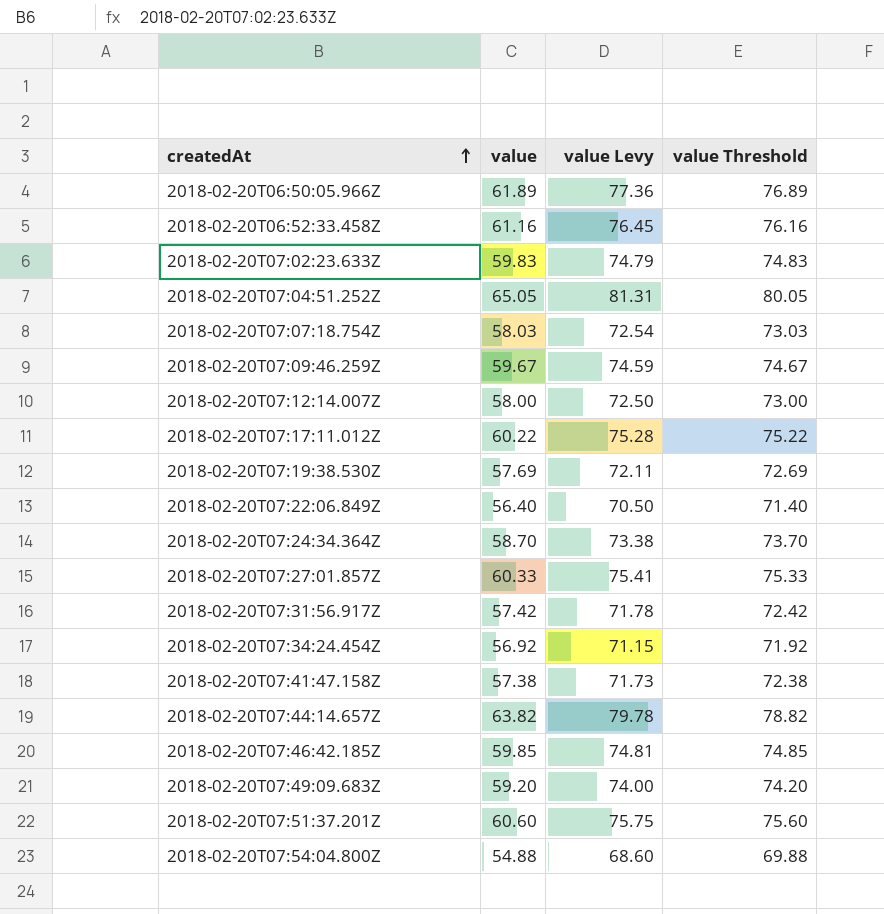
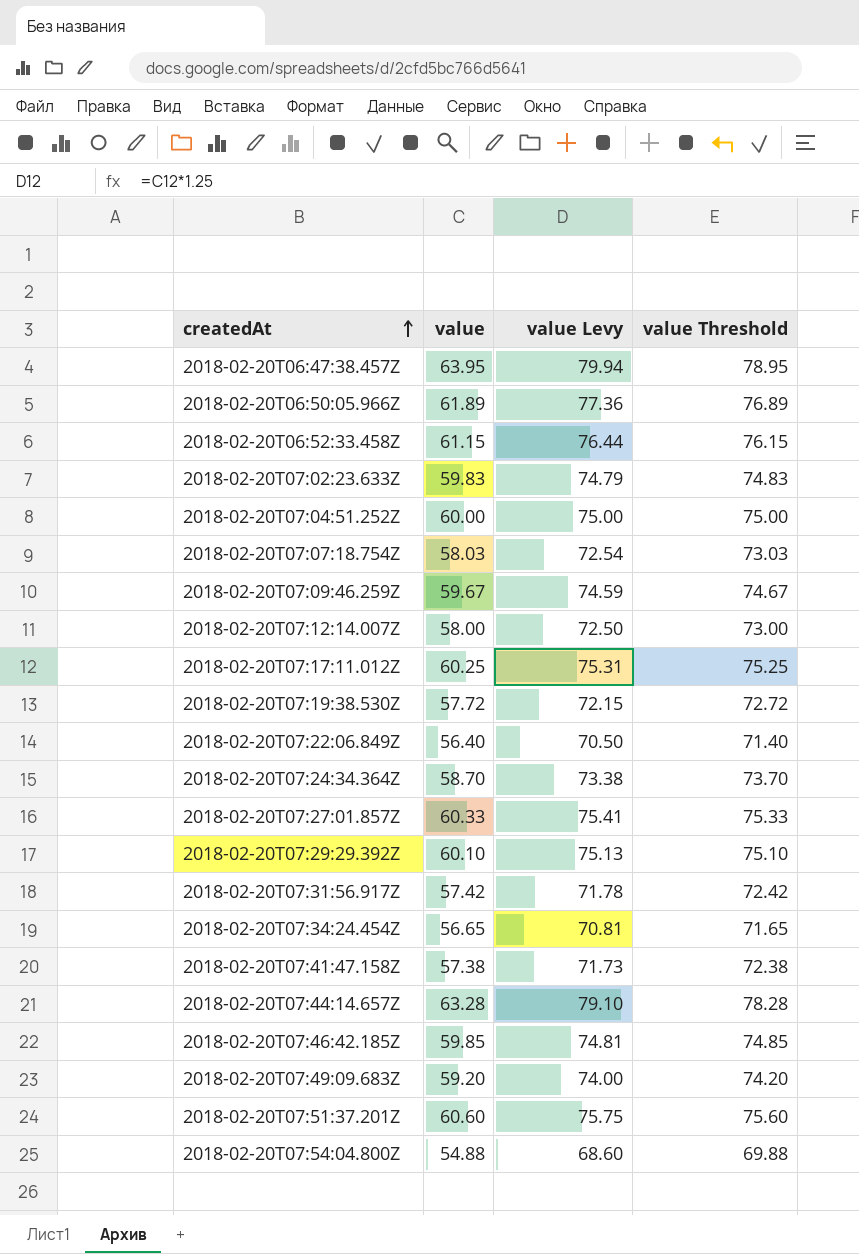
row 2018-02-20T06:47:38.457Z: none -> 63.95 | 79.94 | 78.95
2018-02-20T06:52:33.458Z | value: 61.16 -> 61.15
2018-02-20T06:52:33.458Z | value Levy: 76.45 -> 76.44
2018-02-20T06:52:33.458Z | value Threshold: 76.16 -> 76.15
2018-02-20T07:04:51.252Z | value: 65.05 -> 60.00
2018-02-20T07:04:51.252Z | value Levy: 81.31 -> 75.00
2018-02-20T07:04:51.252Z | value Threshold: 80.05 -> 75.00
2018-02-20T07:17:11.012Z | value: 60.22 -> 60.25
2018-02-20T07:17:11.012Z | value Levy: 75.28 -> 75.31
2018-02-20T07:17:11.012Z | value Threshold: 75.22 -> 75.25
2018-02-20T07:19:38.530Z | value: 57.69 -> 57.72
2018-02-20T07:19:38.530Z | value Levy: 72.11 -> 72.15
2018-02-20T07:19:38.530Z | value Threshold: 72.69 -> 72.72
row 2018-02-20T07:29:29.392Z: none -> 60.10 | 75.13 | 75.10
2018-02-20T07:34:24.454Z | value: 56.92 -> 56.65
2018-02-20T07:34:24.454Z | value Levy: 71.15 -> 70.81
2018-02-20T07:34:24.454Z | value Threshold: 71.92 -> 71.65
2018-02-20T07:44:14.657Z | value: 63.82 -> 63.28
2018-02-20T07:44:14.657Z | value Levy: 79.78 -> 79.10
2018-02-20T07:44:14.657Z | value Threshold: 78.82 -> 78.28

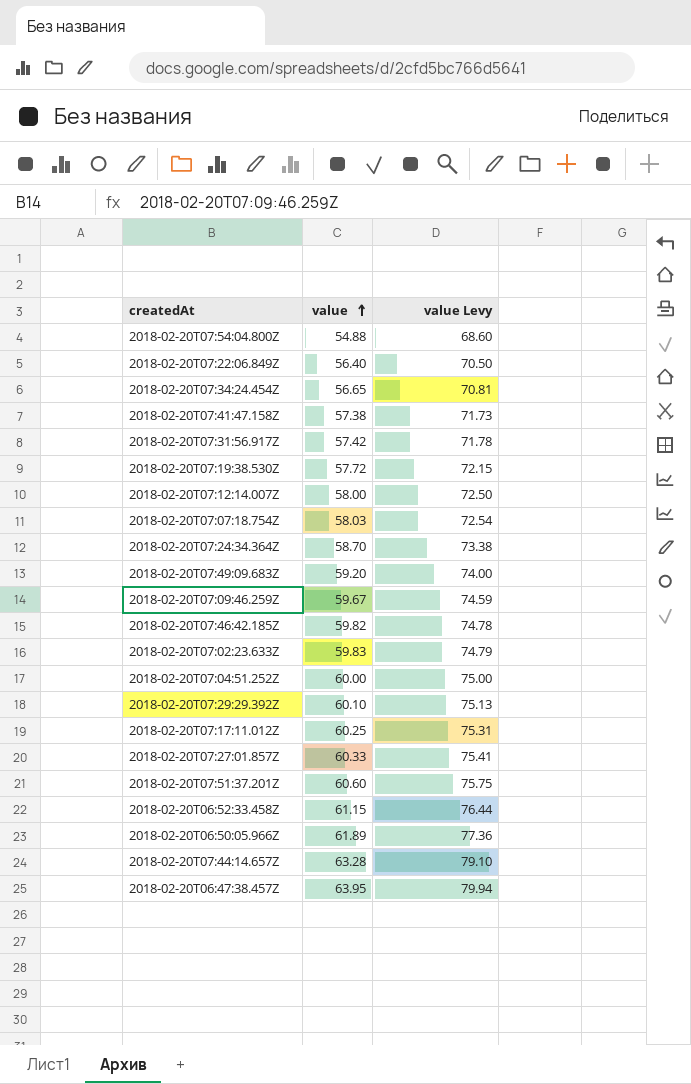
row order: createdAt ascending -> value ascending
column value Threshold | formula: [value] + 15 -> none
2018-02-20T07:46:42.185Z | value: 59.85 -> 59.82
2018-02-20T07:46:42.185Z | value Levy: 74.81 -> 74.78

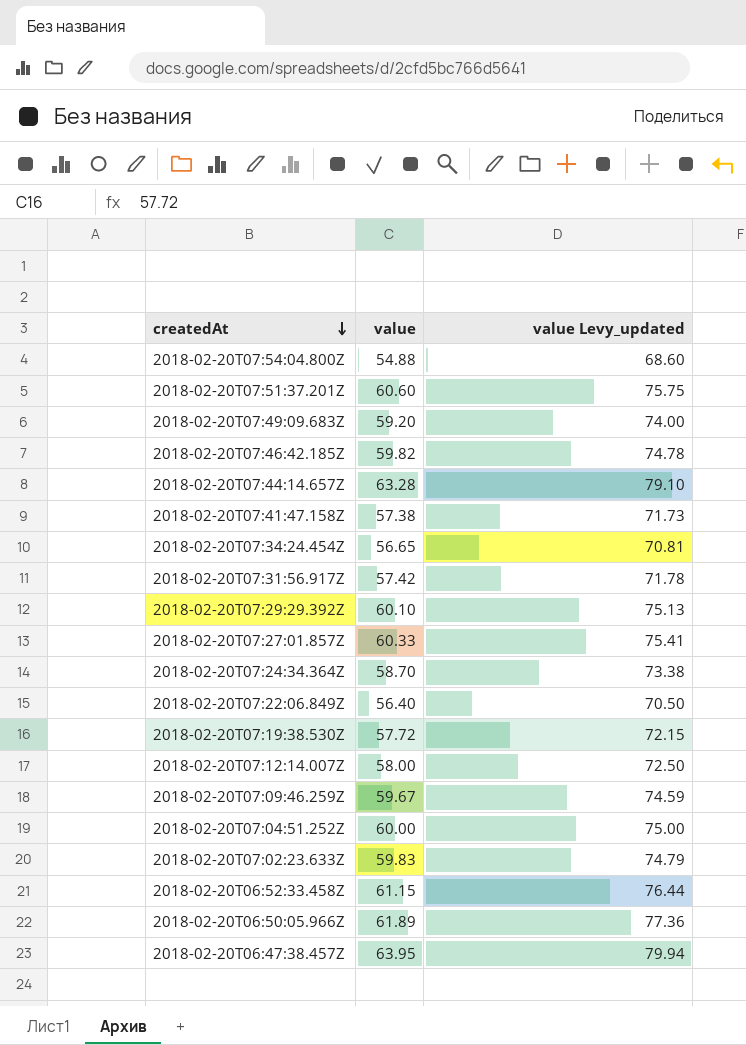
row order: value ascending -> createdAt descending
column name: value Levy -> value Levy_updated
row 2018-02-20T07:07:18.754Z: 58.03 | 72.54 -> none
row 2018-02-20T07:17:11.012Z: 60.25 | 75.31 -> none

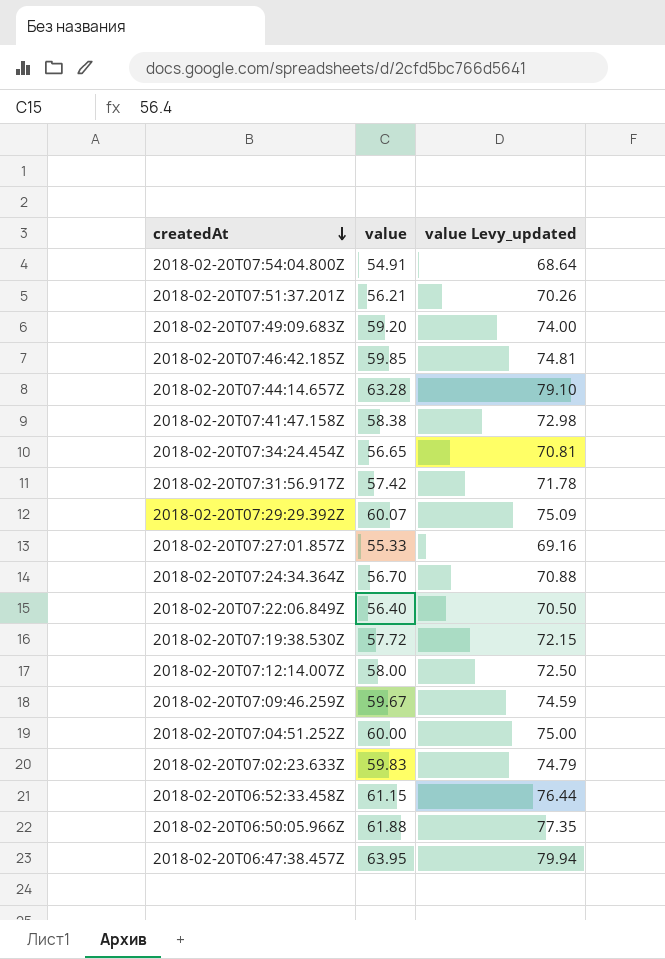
2018-02-20T07:54:04.800Z | value: 54.88 -> 54.91
2018-02-20T07:54:04.800Z | value Levy_updated: 68.60 -> 68.64
2018-02-20T07:51:37.201Z | value: 60.60 -> 56.21
2018-02-20T07:51:37.201Z | value Levy_updated: 75.75 -> 70.26
2018-02-20T07:46:42.185Z | value: 59.82 -> 59.85
2018-02-20T07:46:42.185Z | value Levy_updated: 74.78 -> 74.81
2018-02-20T07:41:47.158Z | value: 57.38 -> 58.38
2018-02-20T07:41:47.158Z | value Levy_updated: 71.73 -> 72.98
2018-02-20T07:29:29.392Z | value: 60.10 -> 60.07
2018-02-20T07:29:29.392Z | value Levy_updated: 75.13 -> 75.09
2018-02-20T07:27:01.857Z | value: 60.33 -> 55.33
2018-02-20T07:27:01.857Z | value Levy_updated: 75.41 -> 69.16
2018-02-20T07:24:34.364Z | value: 58.70 -> 56.70
2018-02-20T07:24:34.364Z | value Levy_updated: 73.38 -> 70.88
2018-02-20T06:50:05.966Z | value: 61.89 -> 61.88
2018-02-20T06:50:05.966Z | value Levy_updated: 77.36 -> 77.35

